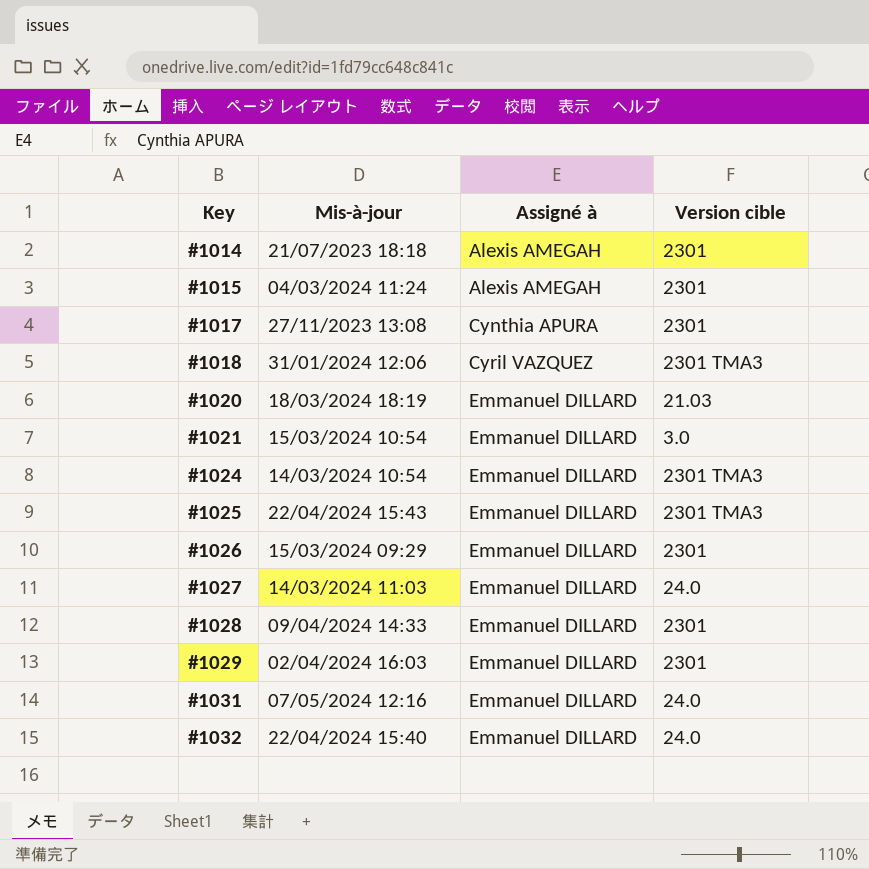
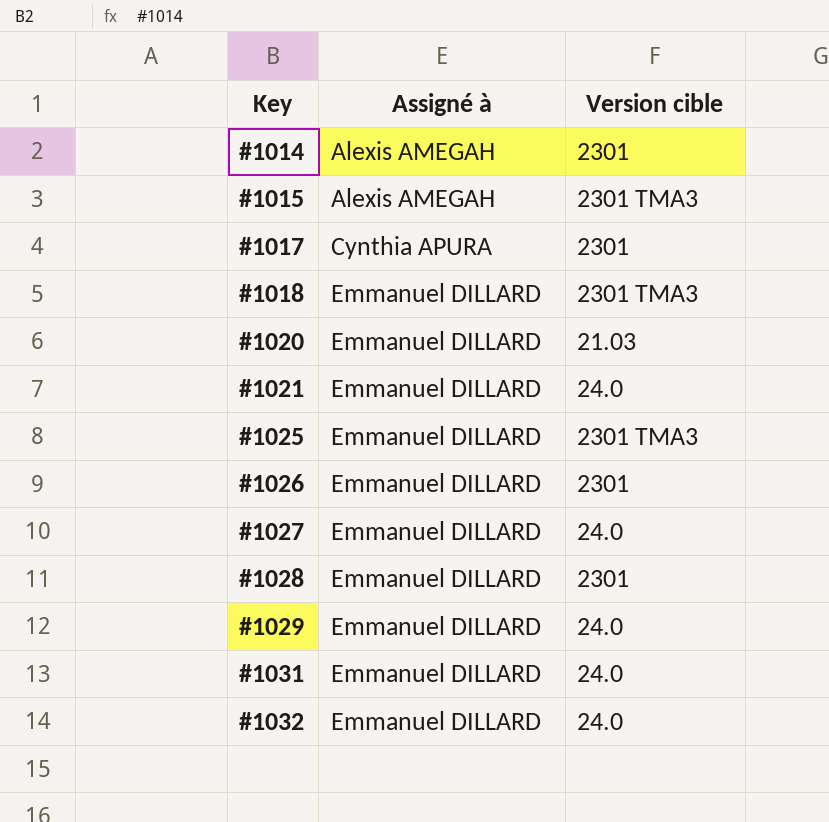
column Mis-à-jour | position: 2 -> none
row #1024: 14/03/2024 10:54 | Emmanuel DILLARD | 2301 TMA3 -> none
#1015 | Version cible: 2301 -> 2301 TMA3
#1018 | Assigné à: Cyril VAZQUEZ -> Emmanuel DILLARD
#1021 | Version cible: 3.0 -> 24.0
#1029 | Version cible: 2301 -> 24.0

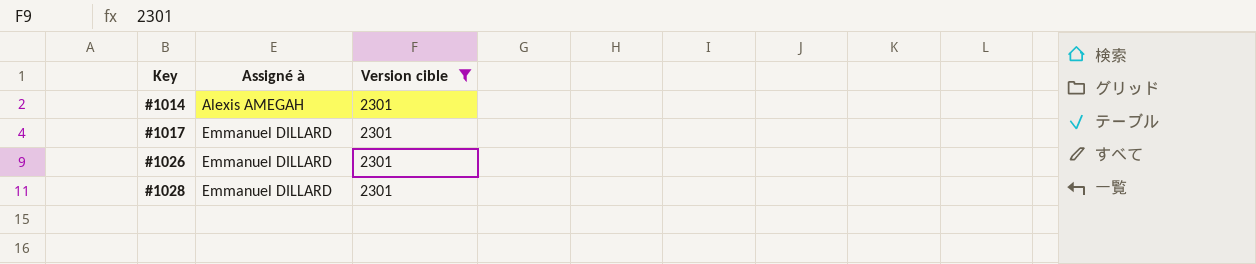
filter: none -> Version cible = 2301
#1017 | Assigné à: Cynthia APURA -> Emmanuel DILLARD

